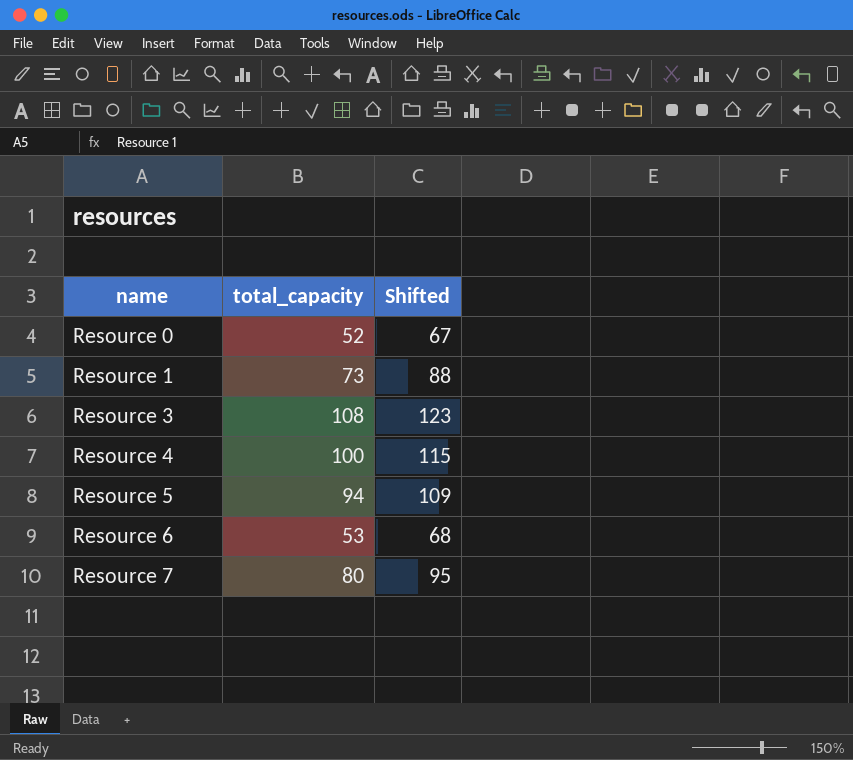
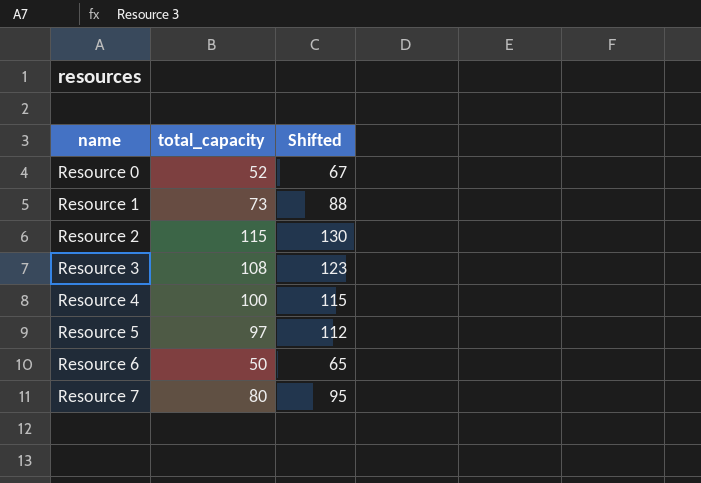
row Resource 2: none -> 115 | 130
Resource 5 | total_capacity: 94 -> 97
Resource 5 | Shifted: 109 -> 112
Resource 6 | total_capacity: 53 -> 50
Resource 6 | Shifted: 68 -> 65

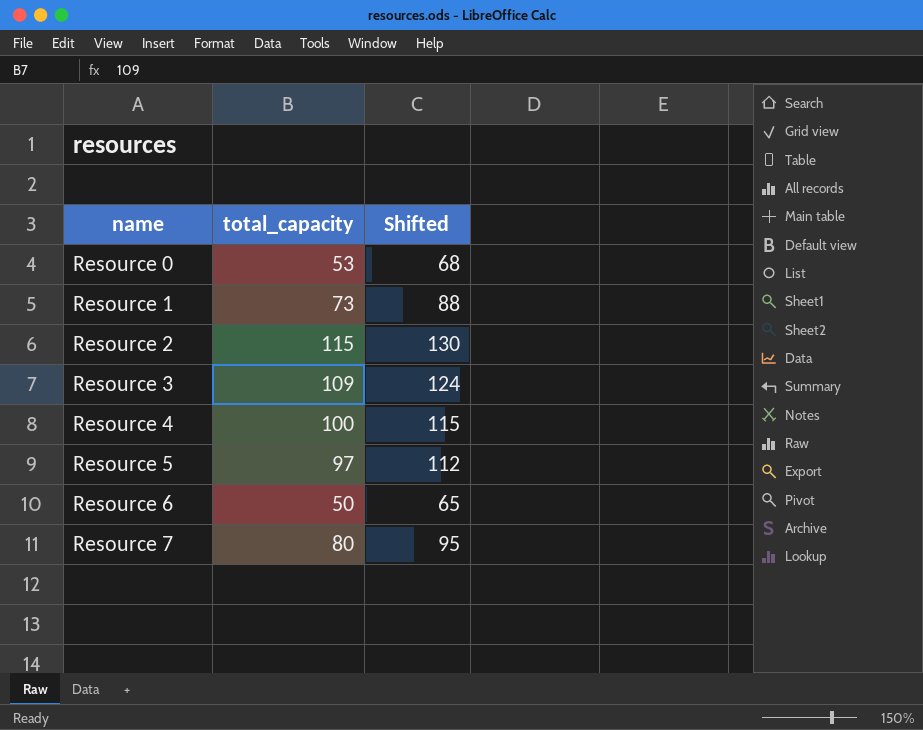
Resource 0 | total_capacity: 52 -> 53
Resource 0 | Shifted: 67 -> 68
Resource 3 | total_capacity: 108 -> 109
Resource 3 | Shifted: 123 -> 124

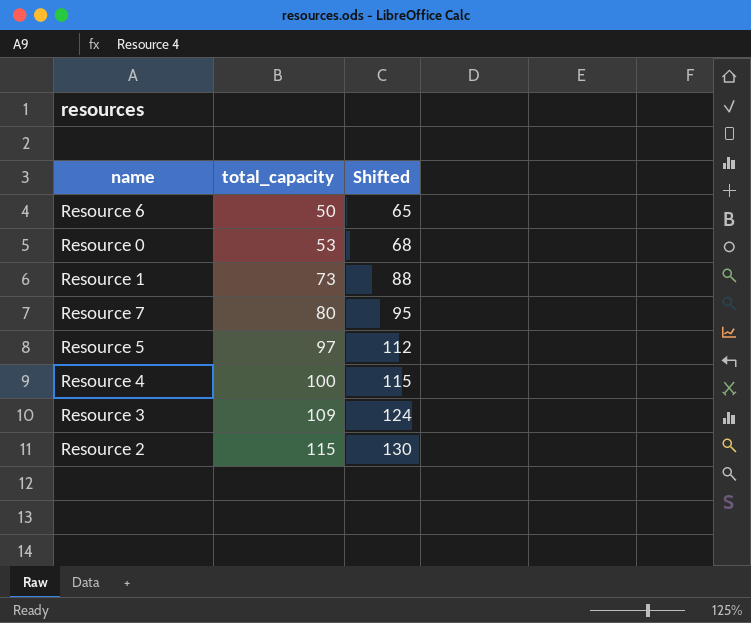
row order: name ascending -> total_capacity ascending

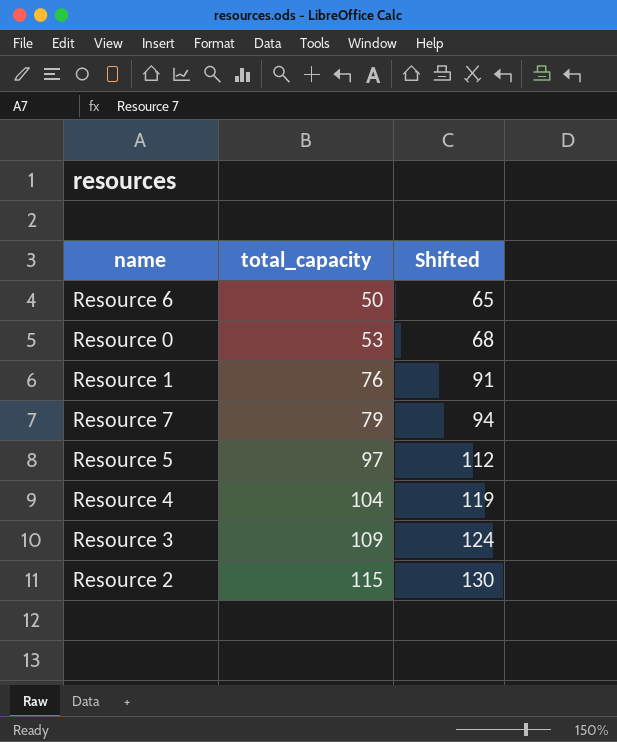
Resource 1 | total_capacity: 73 -> 76
Resource 1 | Shifted: 88 -> 91
Resource 7 | total_capacity: 80 -> 79
Resource 7 | Shifted: 95 -> 94
Resource 4 | total_capacity: 100 -> 104
Resource 4 | Shifted: 115 -> 119

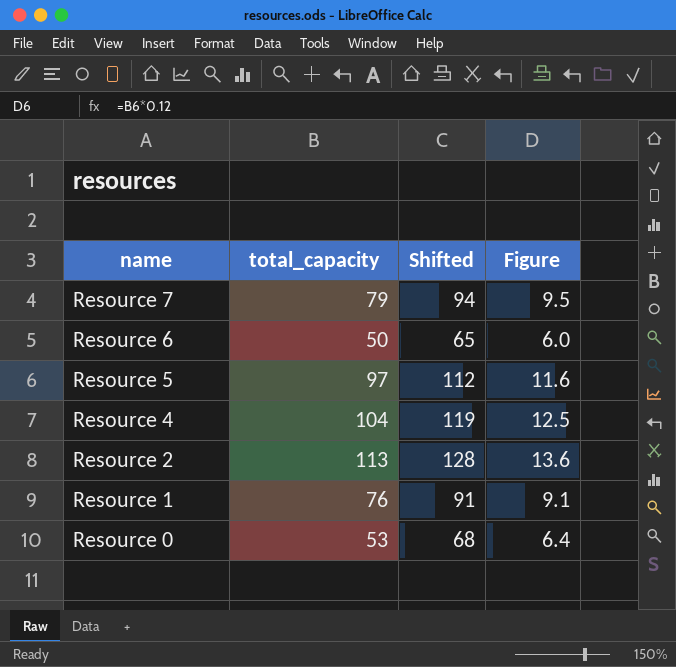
row order: total_capacity ascending -> name descending
column Figure | formula: none -> [total_capacity] * 0.12
row Resource 3: 109 | 124 -> none
Resource 2 | total_capacity: 115 -> 113
Resource 2 | Shifted: 130 -> 128

